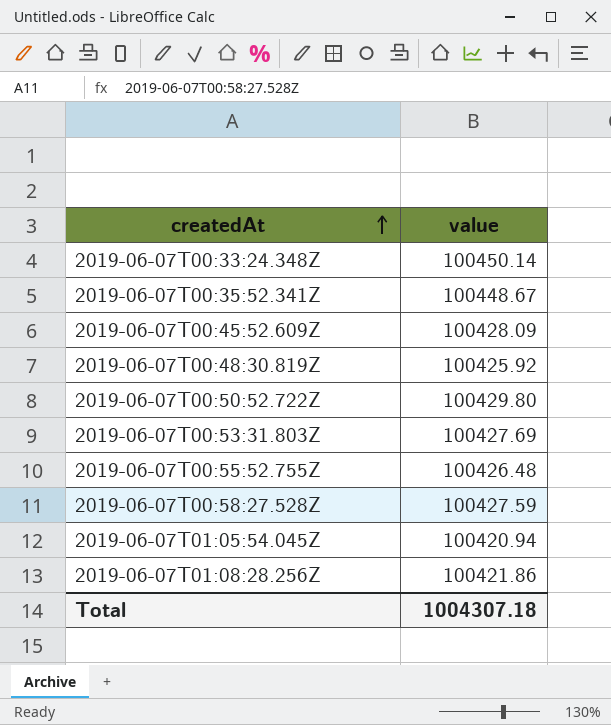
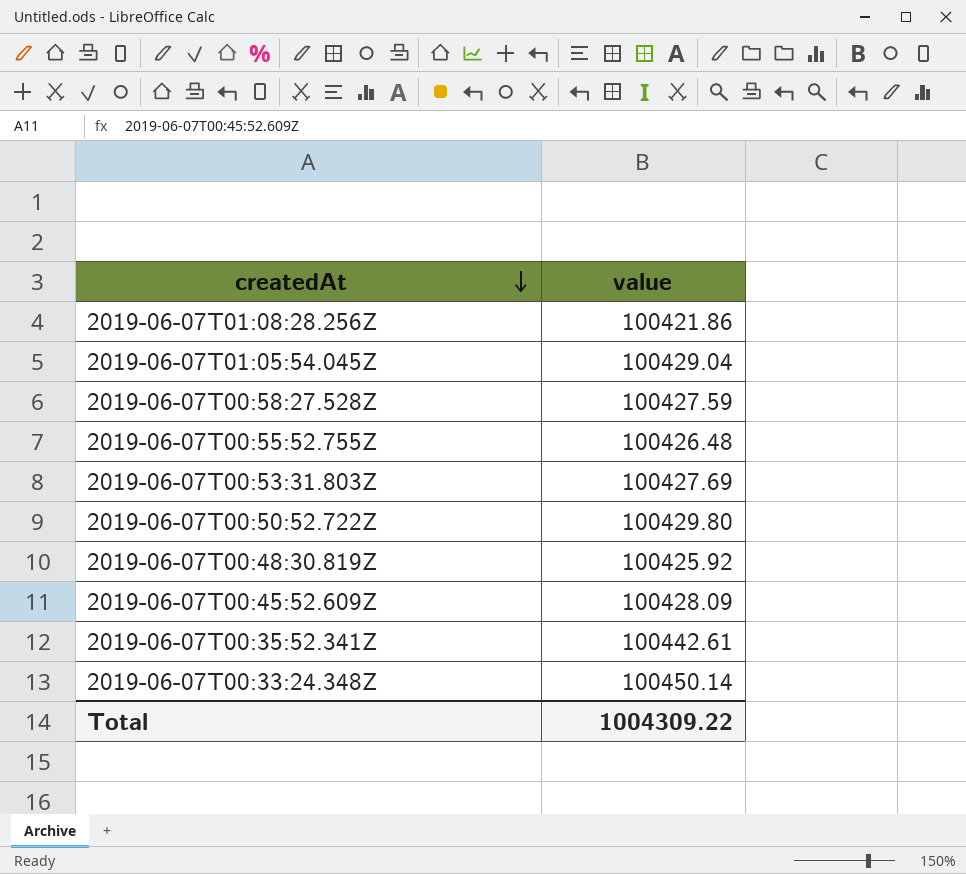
row order: createdAt ascending -> createdAt descending
2019-06-07T01:05:54.045Z | value: 100420.94 -> 100429.04
2019-06-07T00:35:52.341Z | value: 100448.67 -> 100442.61
Total | value: 1004307.18 -> 1004309.22

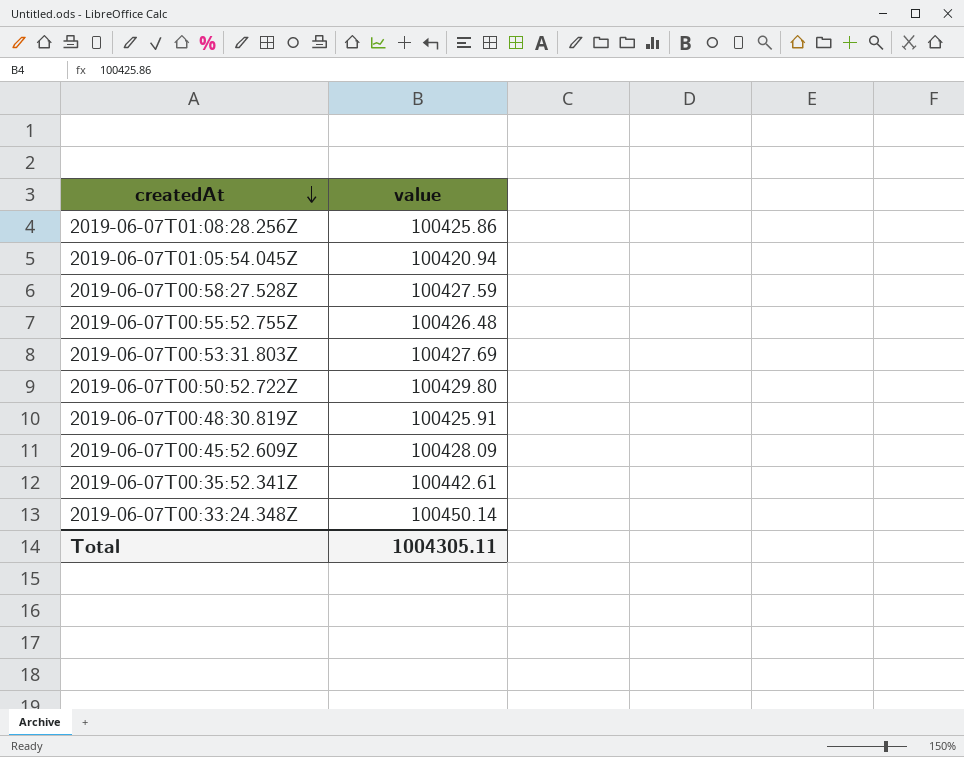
2019-06-07T01:08:28.256Z | value: 100421.86 -> 100425.86
2019-06-07T01:05:54.045Z | value: 100429.04 -> 100420.94
2019-06-07T00:48:30.819Z | value: 100425.92 -> 100425.91
Total | value: 1004309.22 -> 1004305.11

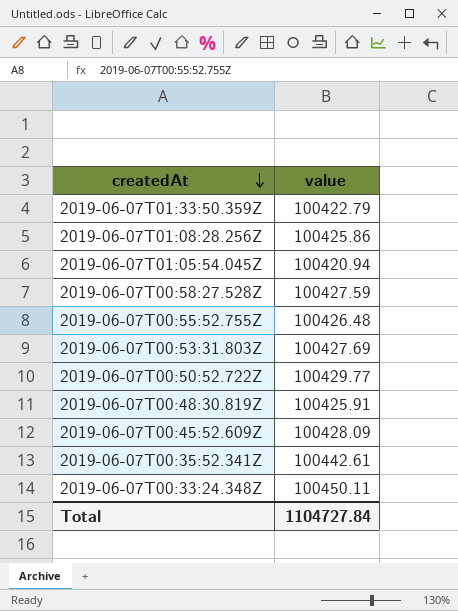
row 2019-06-07T01:33:50.359Z: none -> 100422.79
2019-06-07T00:50:52.722Z | value: 100429.80 -> 100429.77
2019-06-07T00:33:24.348Z | value: 100450.14 -> 100450.11
Total | value: 1004305.11 -> 1104727.84

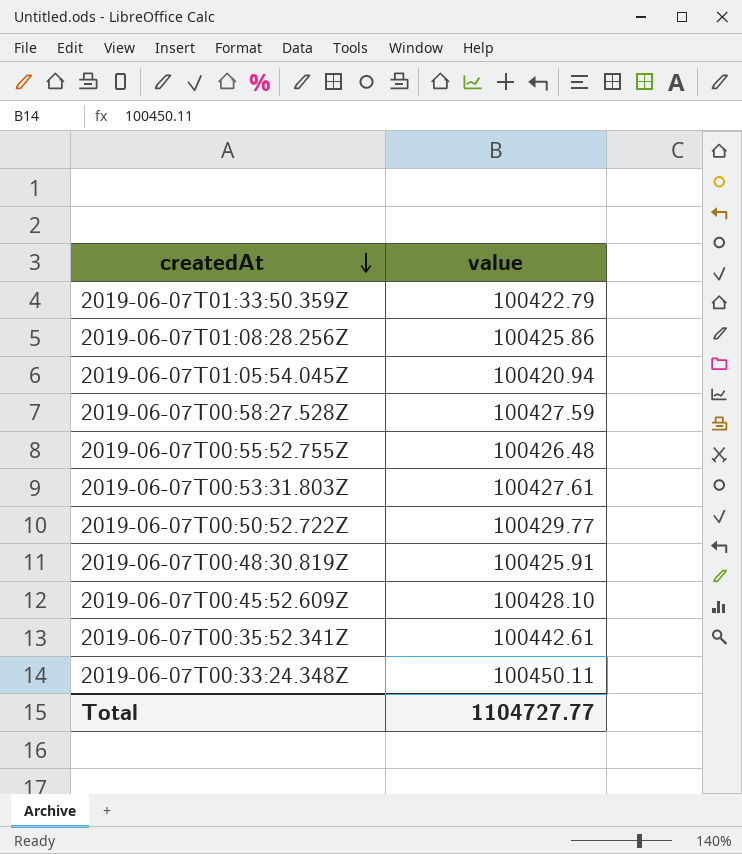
2019-06-07T00:53:31.803Z | value: 100427.69 -> 100427.61
2019-06-07T00:45:52.609Z | value: 100428.09 -> 100428.10
Total | value: 1104727.84 -> 1104727.77

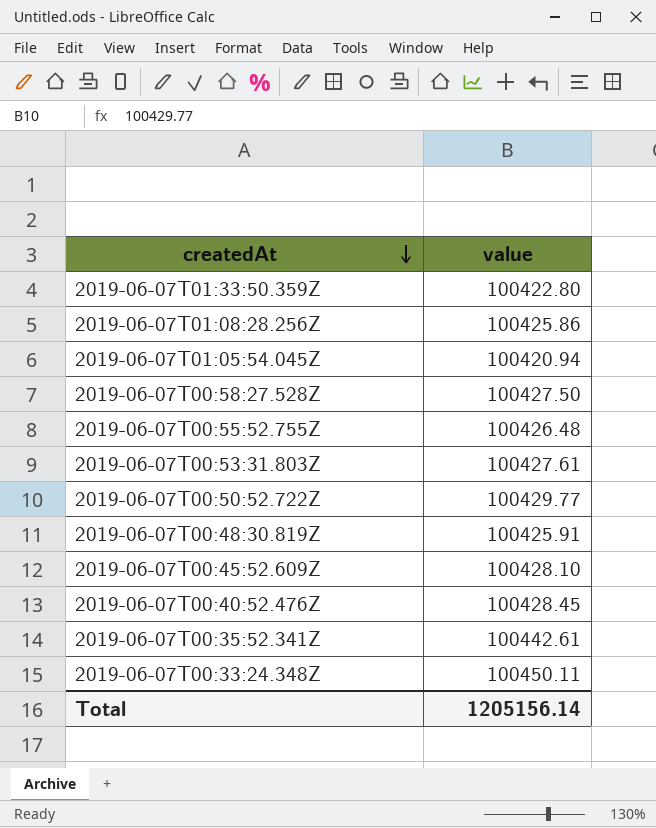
2019-06-07T01:33:50.359Z | value: 100422.79 -> 100422.80
2019-06-07T00:58:27.528Z | value: 100427.59 -> 100427.50
row 2019-06-07T00:40:52.476Z: none -> 100428.45
Total | value: 1104727.77 -> 1205156.14

